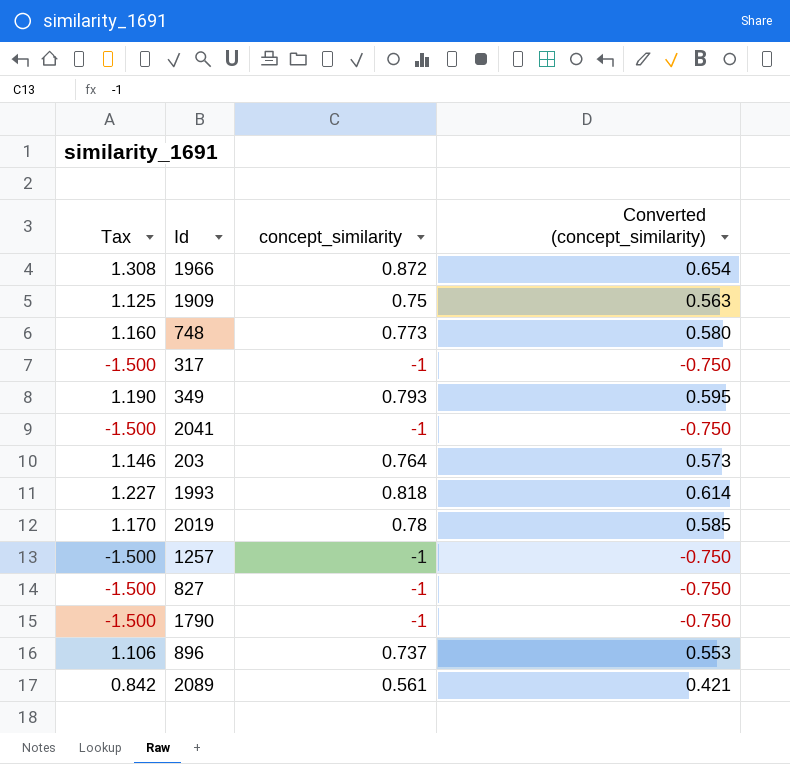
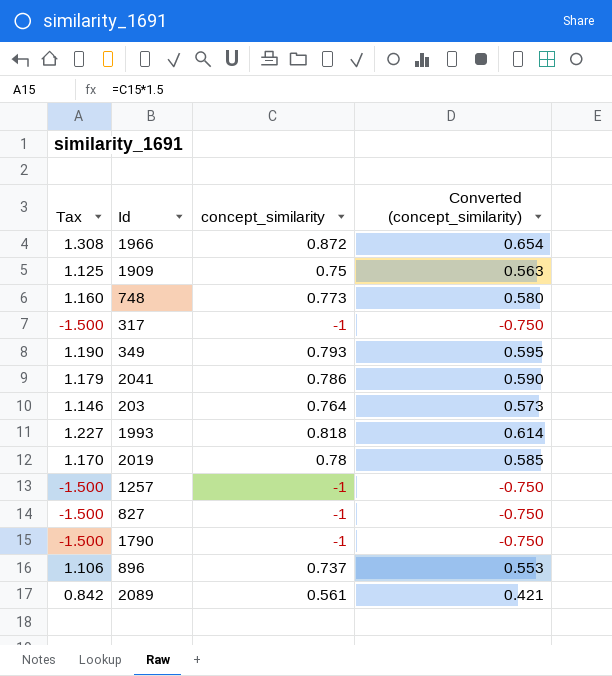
2041 | Tax: -1.500 -> 1.179
2041 | concept_similarity: -1 -> 0.786
2041 | Converted (concept_similarity): -0.750 -> 0.590

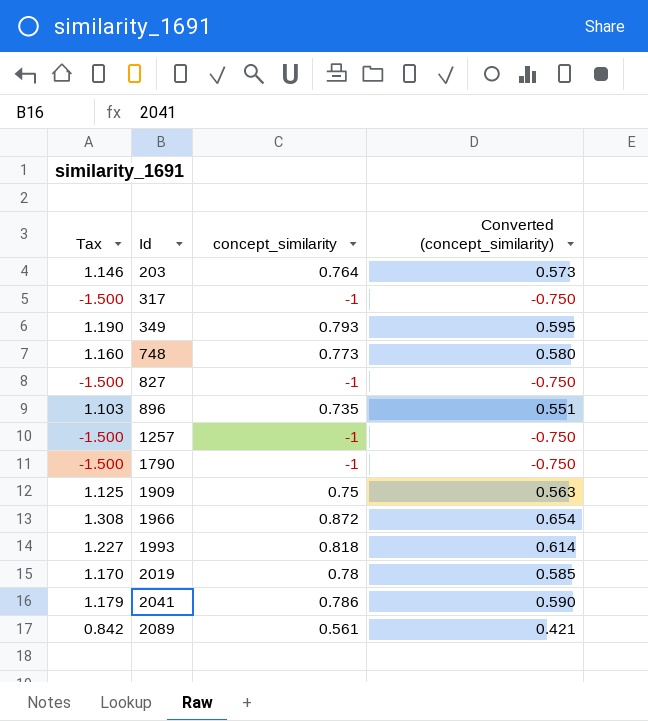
row order: none -> Id ascending
896 | Tax: 1.106 -> 1.103
896 | concept_similarity: 0.737 -> 0.735
896 | Converted (concept_similarity): 0.553 -> 0.551

